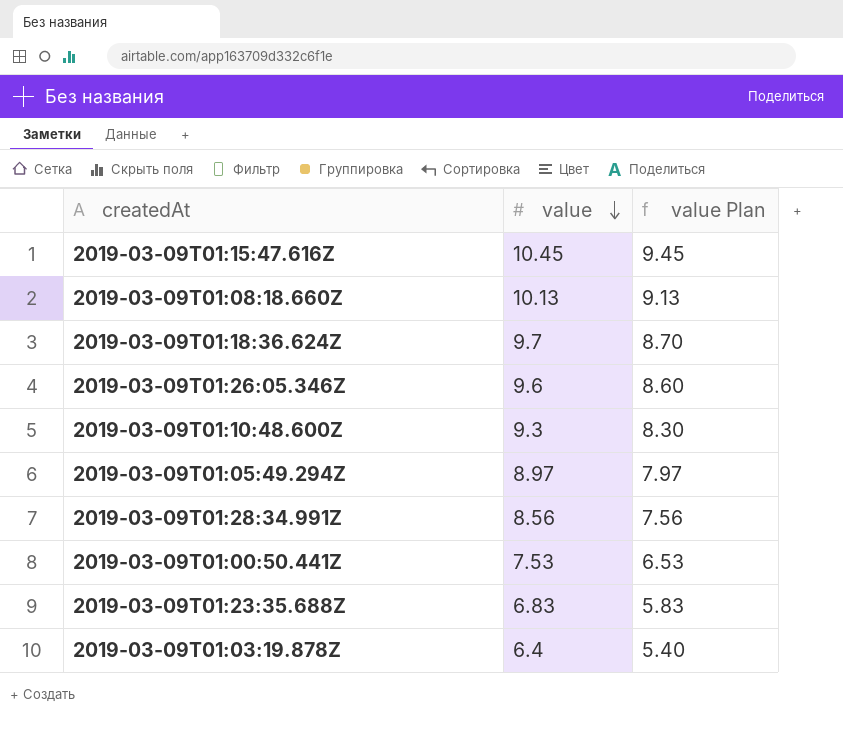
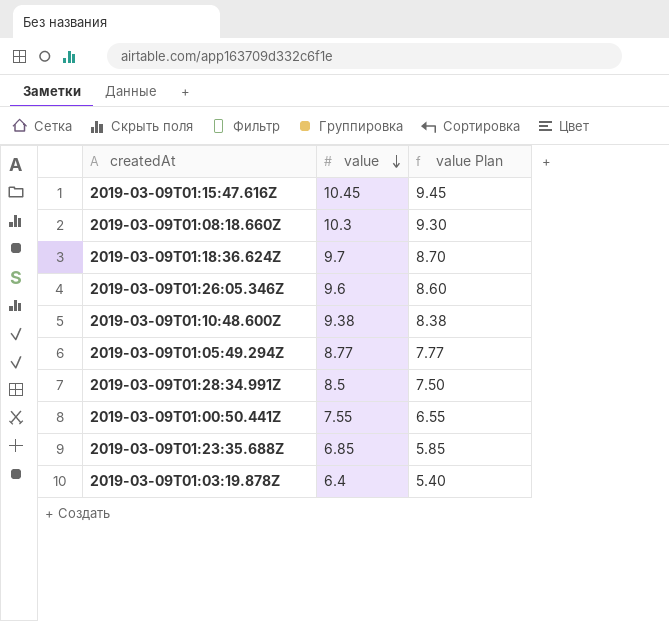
2019-03-09T01:08:18.660Z | value: 10.13 -> 10.3
2019-03-09T01:08:18.660Z | value Plan: 9.13 -> 9.30
2019-03-09T01:10:48.600Z | value: 9.3 -> 9.38
2019-03-09T01:10:48.600Z | value Plan: 8.30 -> 8.38
2019-03-09T01:05:49.294Z | value: 8.97 -> 8.77
2019-03-09T01:05:49.294Z | value Plan: 7.97 -> 7.77
2019-03-09T01:28:34.991Z | value: 8.56 -> 8.5
2019-03-09T01:28:34.991Z | value Plan: 7.56 -> 7.50
2019-03-09T01:00:50.441Z | value: 7.53 -> 7.55
2019-03-09T01:00:50.441Z | value Plan: 6.53 -> 6.55
2019-03-09T01:23:35.688Z | value: 6.83 -> 6.85
2019-03-09T01:23:35.688Z | value Plan: 5.83 -> 5.85

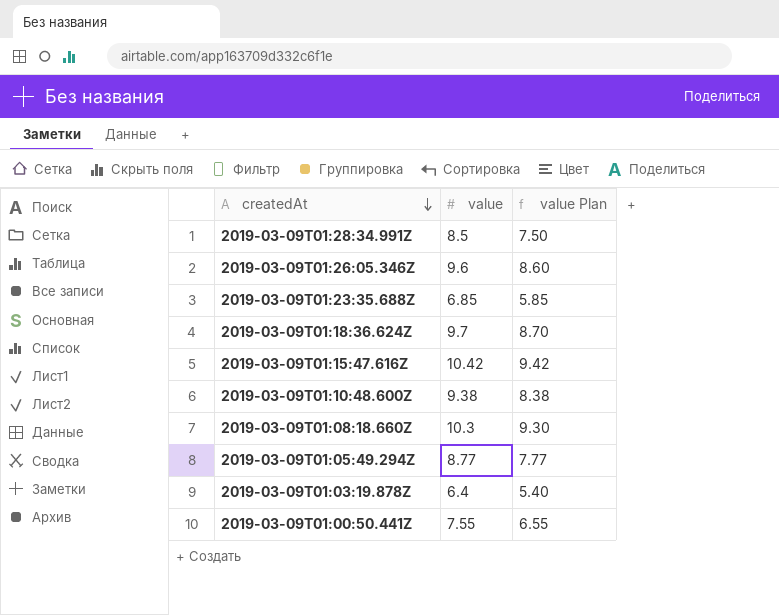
row order: value descending -> createdAt descending
2019-03-09T01:15:47.616Z | value: 10.45 -> 10.42
2019-03-09T01:15:47.616Z | value Plan: 9.45 -> 9.42

